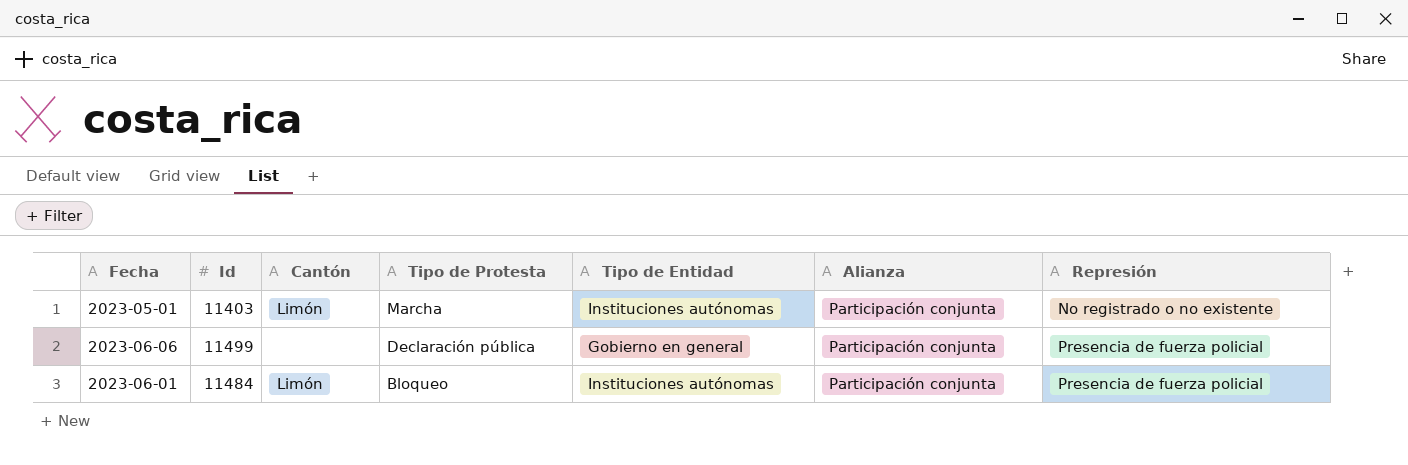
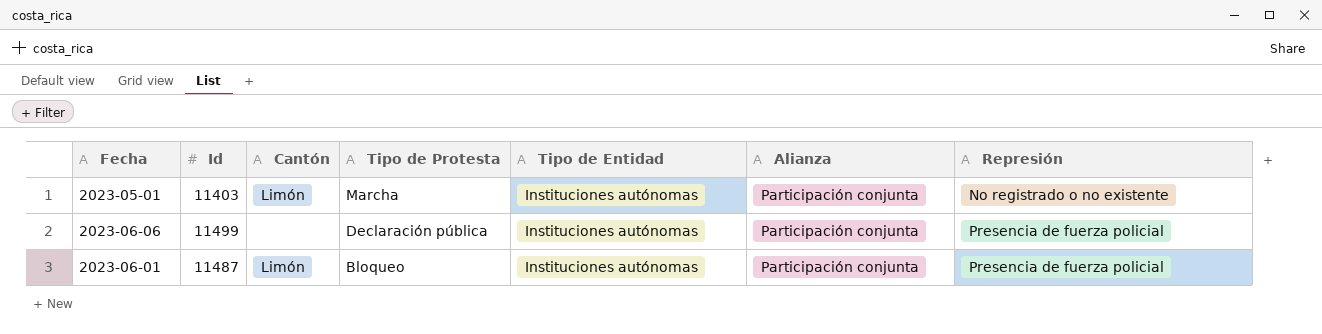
2023-06-06 | Tipo de Entidad: Gobierno en general -> Instituciones autónomas
2023-06-01 | Id: 11484 -> 11487

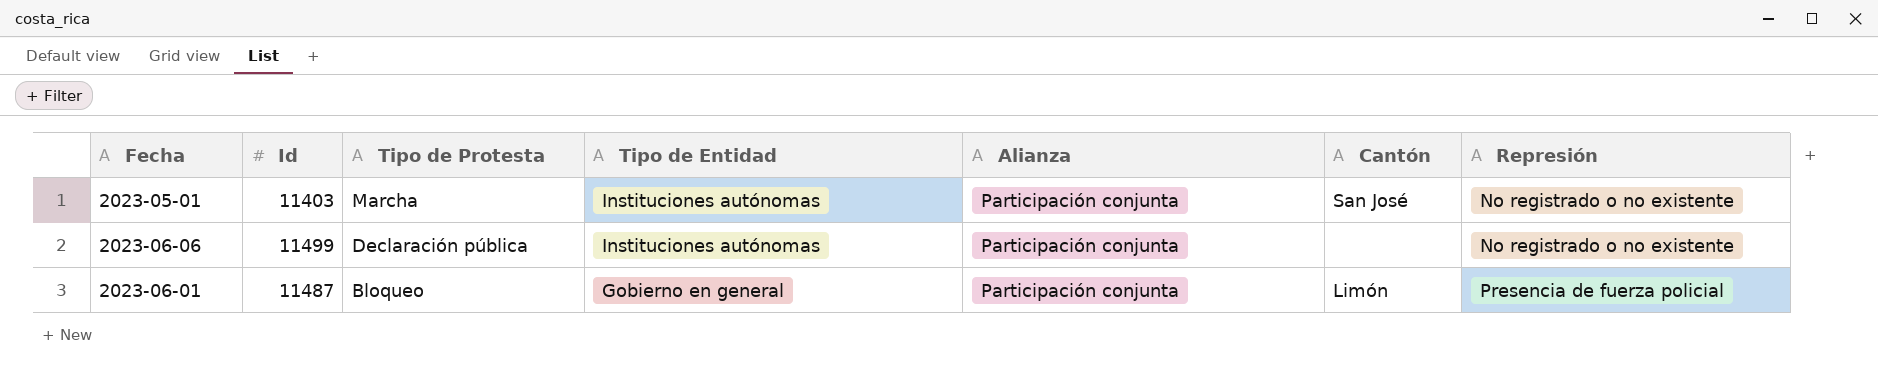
column Cantón | position: 3 -> 6
2023-05-01 | Cantón: Limón -> San José
2023-06-06 | Represión: Presencia de fuerza policial -> No registrado o no existente
2023-06-01 | Tipo de Entidad: Instituciones autónomas -> Gobierno en general

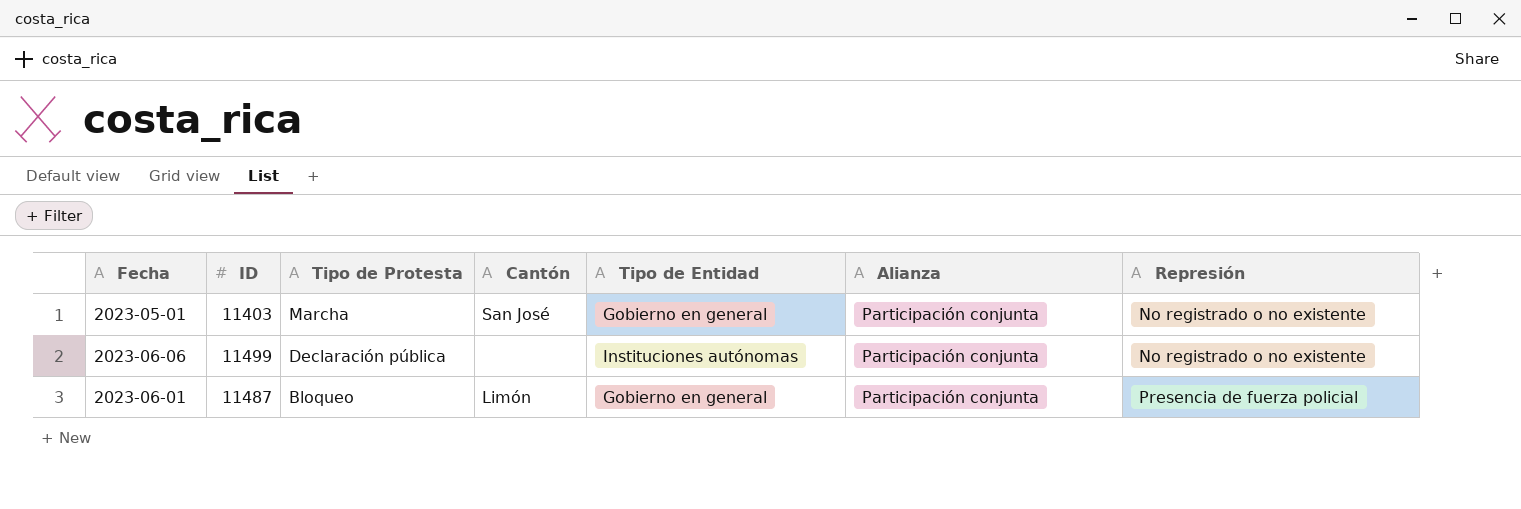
column name: Id -> ID
column Cantón | position: 6 -> 4
2023-05-01 | Tipo de Entidad: Instituciones autónomas -> Gobierno en general

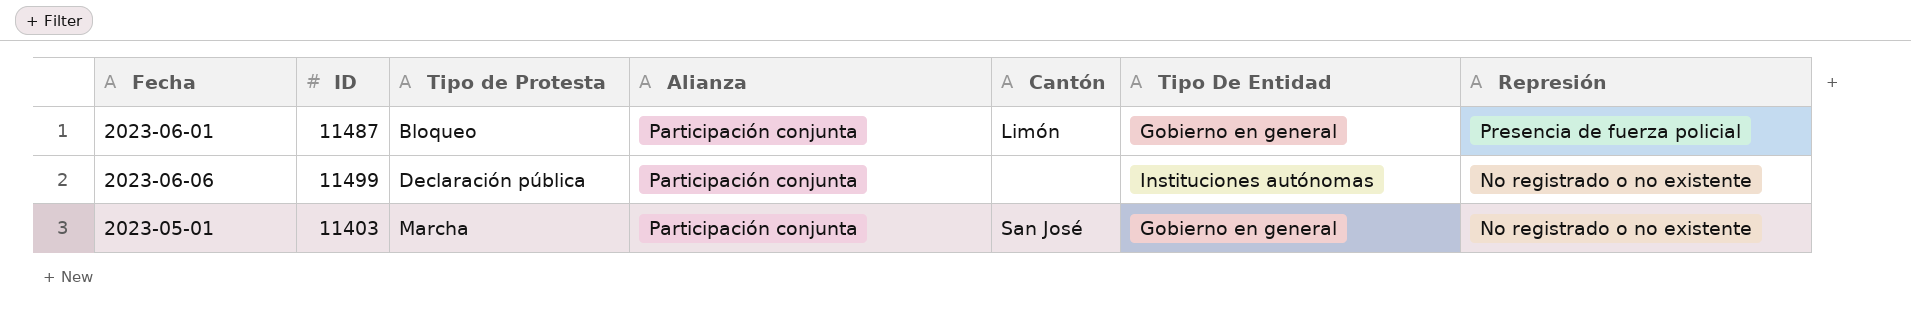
row order: Tipo de Protesta descending -> Tipo de Protesta ascending
column Alianza | position: 6 -> 4
column name: Tipo de Entidad -> Tipo De Entidad

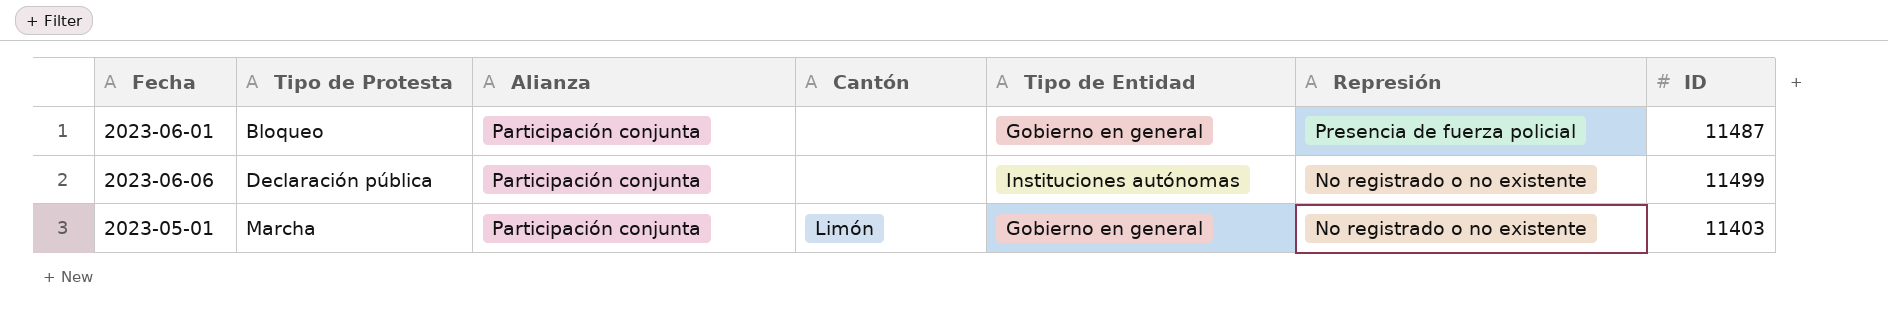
column name: Tipo De Entidad -> Tipo de Entidad
column ID | position: 2 -> 7
2023-06-01 | Cantón: Limón -> none
2023-05-01 | Cantón: San José -> Limón

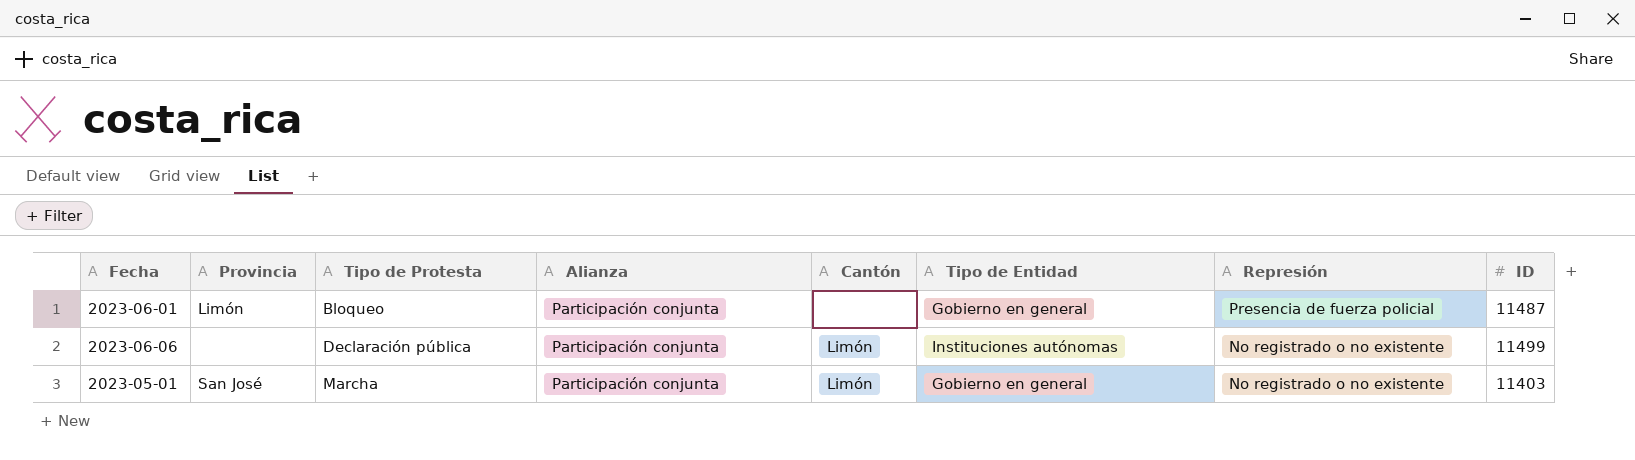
column Provincia | position: none -> 2
2023-06-06 | Cantón: none -> Limón

